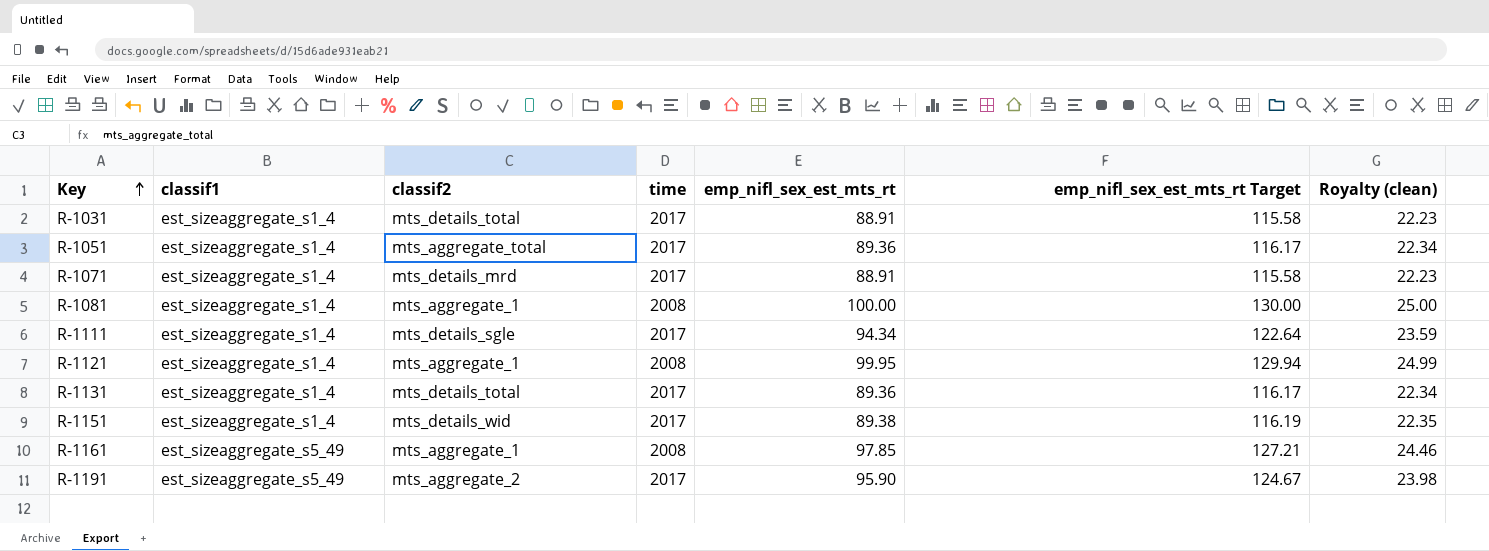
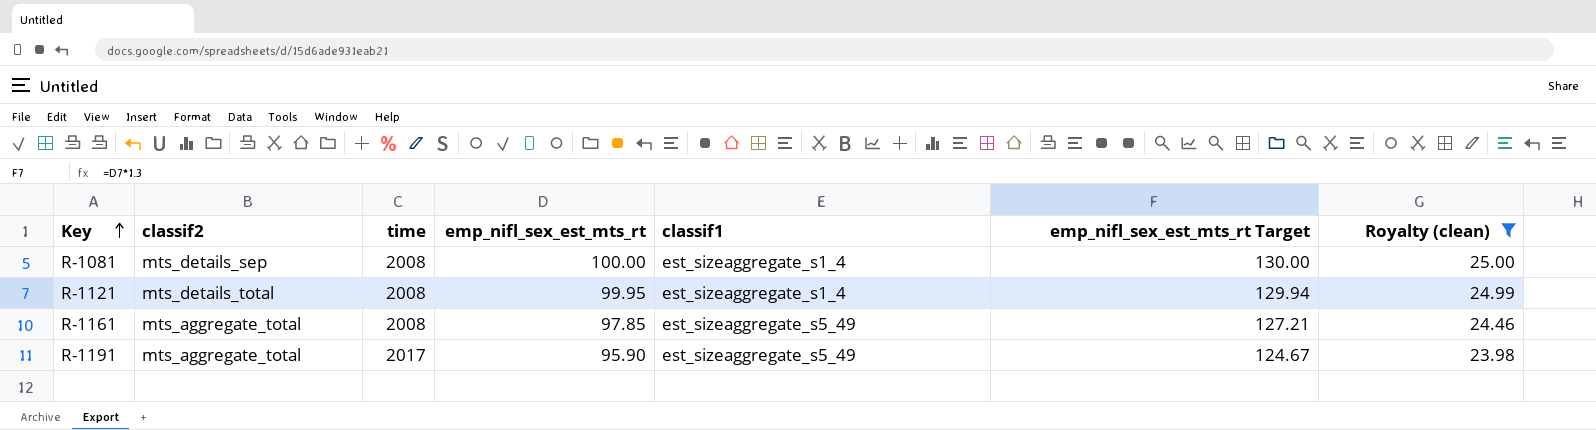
filter: none -> Royalty (clean) >= 23.98
column classif1 | position: 2 -> 5
R-1081 | classif2: mts_aggregate_1 -> mts_details_sep
R-1121 | classif2: mts_aggregate_1 -> mts_details_total
R-1161 | classif2: mts_aggregate_1 -> mts_aggregate_total
R-1191 | classif2: mts_aggregate_2 -> mts_aggregate_total

